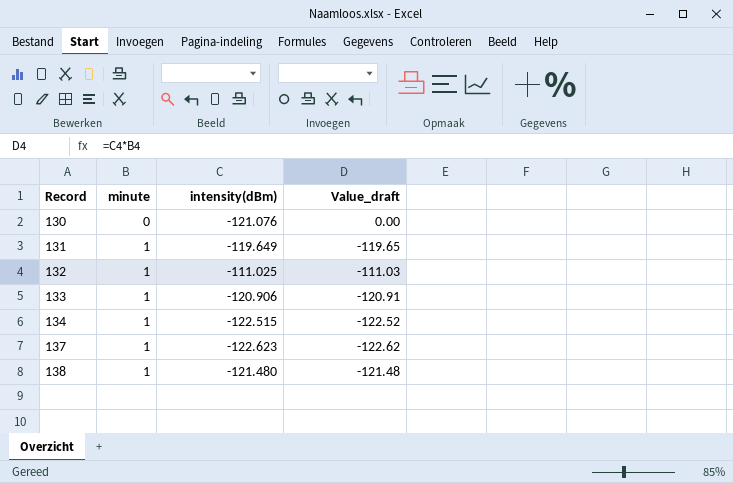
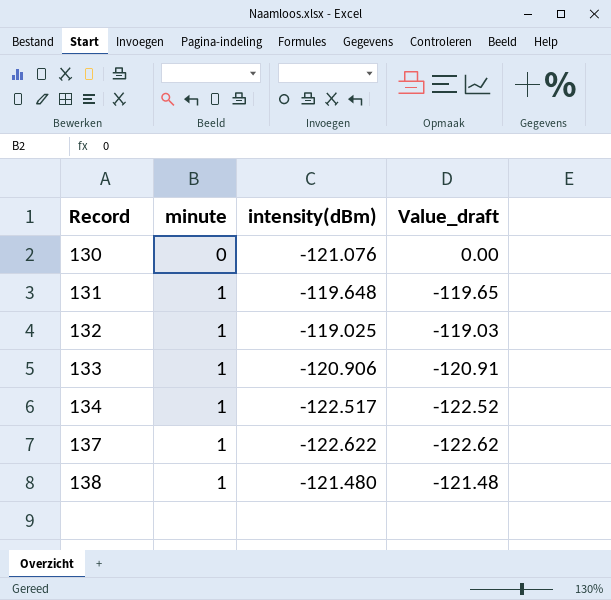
131 | intensity(dBm): -119.649 -> -119.648
132 | intensity(dBm): -111.025 -> -119.025
132 | Value_draft: -111.03 -> -119.03
134 | intensity(dBm): -122.515 -> -122.517
137 | intensity(dBm): -122.623 -> -122.622

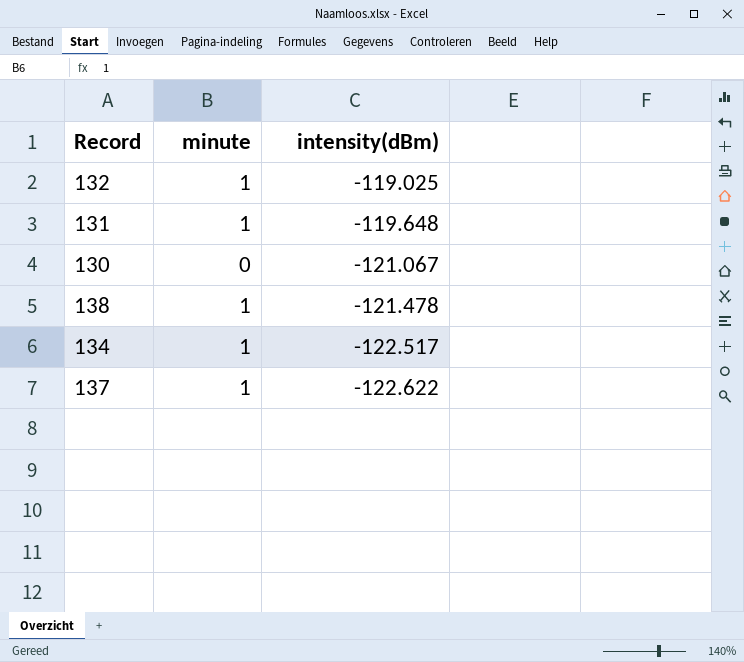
row order: Record ascending -> intensity(dBm) descending
column Value_draft | formula: [minute] * [intensity(dBm)] -> none
row 133: 1 | -120.906 | -120.91 -> none
130 | intensity(dBm): -121.076 -> -121.067
138 | intensity(dBm): -121.480 -> -121.478

